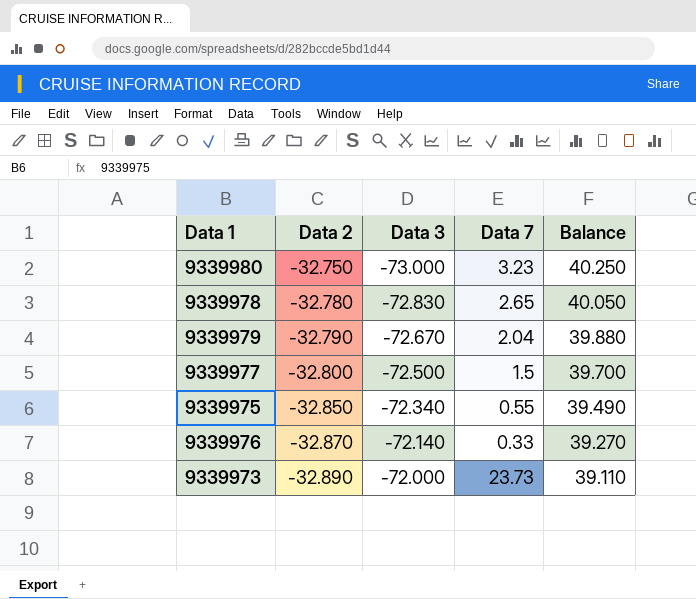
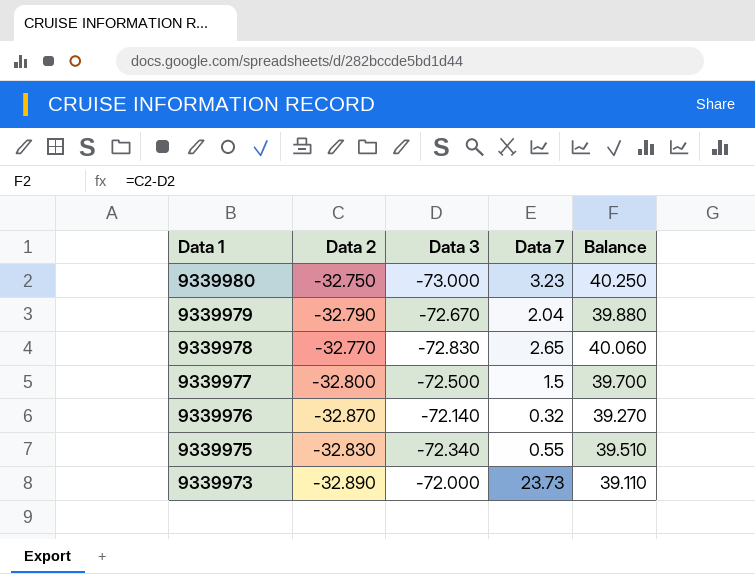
row order: Data 2 descending -> Data 1 descending
9339978 | Data 2: -32.780 -> -32.770
9339978 | Balance: 40.050 -> 40.060
9339976 | Data 7: 0.33 -> 0.32
9339975 | Data 2: -32.850 -> -32.830
9339975 | Balance: 39.490 -> 39.510

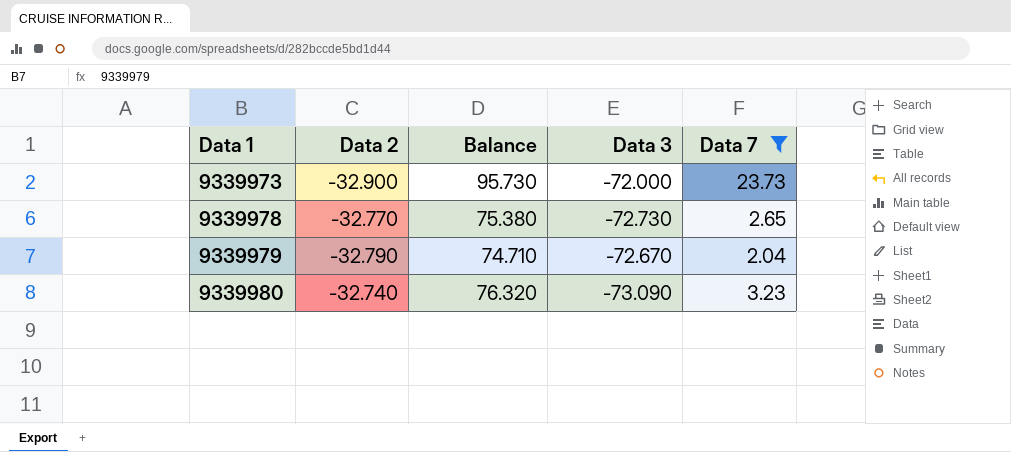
filter: none -> Data 7 >= 2.04
row order: Data 1 descending -> Data 1 ascending
column Balance | formula: [Data 2] - [Data 3] -> [Data 7] - [Data 3]
column Balance | position: 5 -> 3
9339973 | Data 2: -32.890 -> -32.900
9339978 | Data 3: -72.830 -> -72.730
9339980 | Data 2: -32.750 -> -32.740
9339980 | Data 3: -73.000 -> -73.090

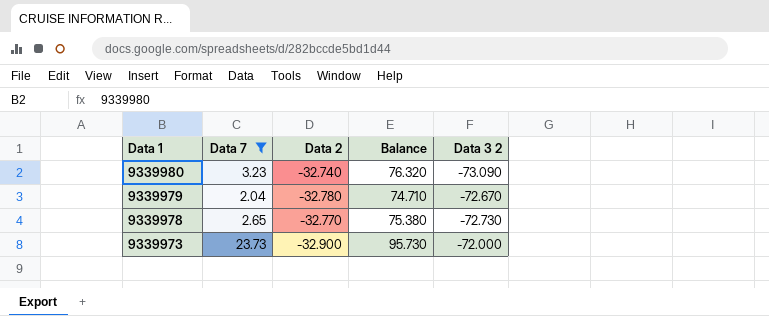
row order: Data 1 ascending -> Data 1 descending
column Data 7 | position: 5 -> 2
column name: Data 3 -> Data 3 2
9339979 | Data 2: -32.790 -> -32.780

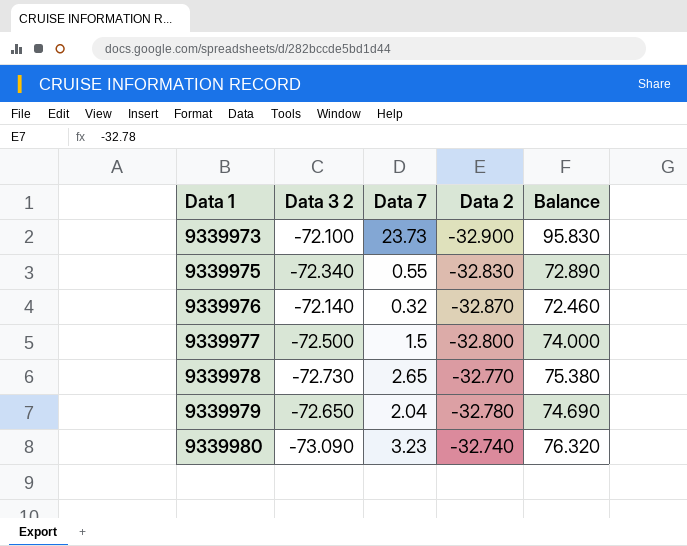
filter: Data 7 >= 2.04 -> none
row order: Data 1 descending -> Data 1 ascending
column Data 3 2 | position: 5 -> 2
9339973 | Data 3 2: -72.000 -> -72.100
9339973 | Balance: 95.730 -> 95.830
9339979 | Data 3 2: -72.670 -> -72.650
9339979 | Balance: 74.710 -> 74.690

